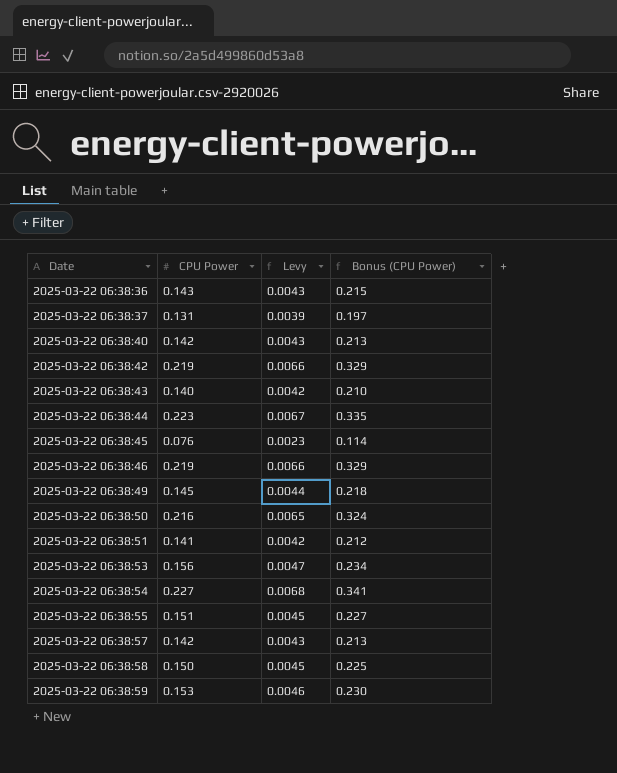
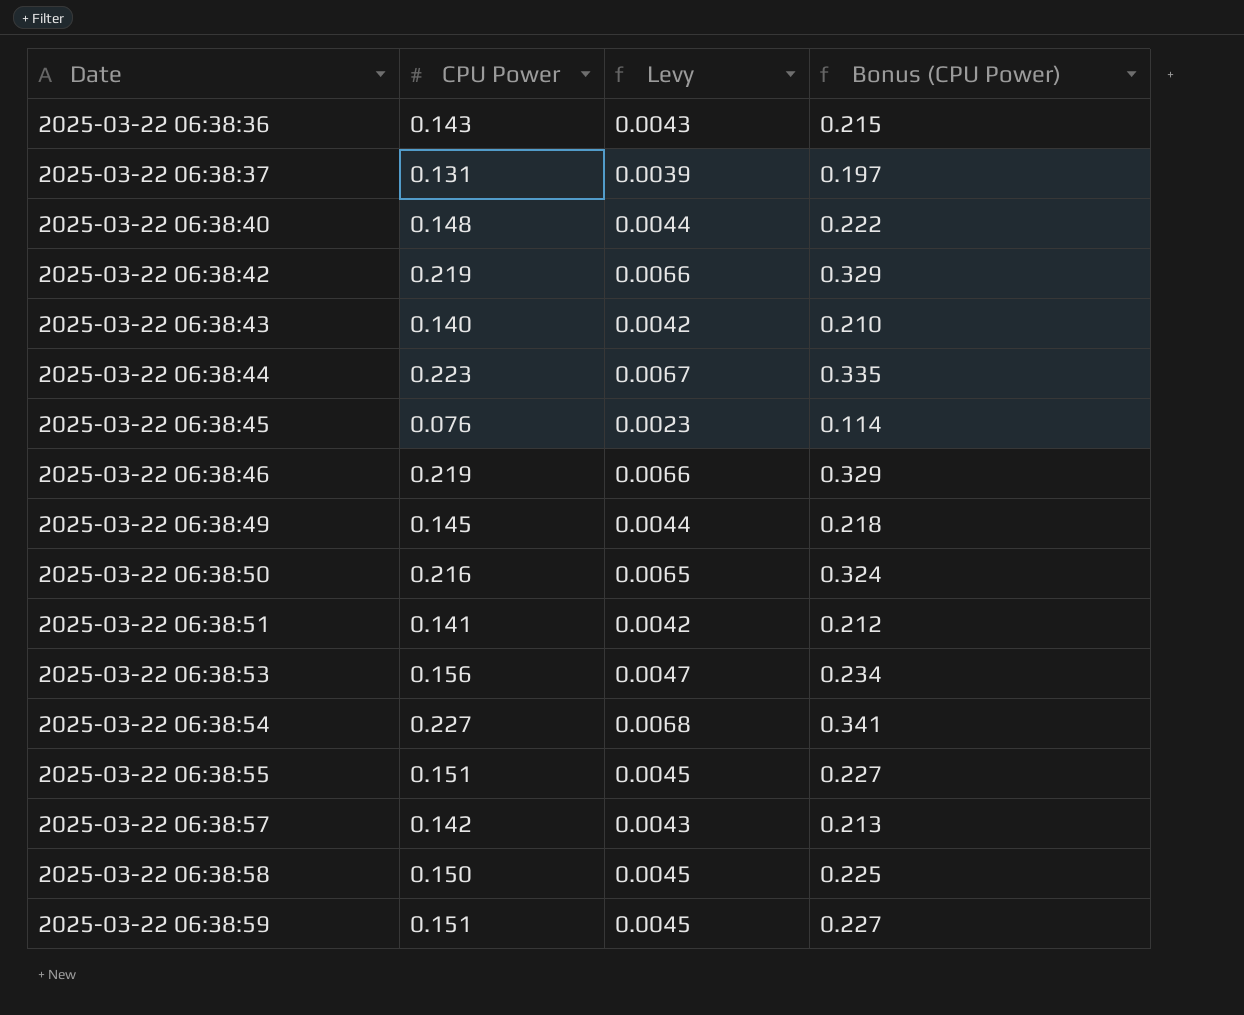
2025-03-22 06:38:40 | CPU Power: 0.142 -> 0.148
2025-03-22 06:38:40 | Levy: 0.0043 -> 0.0044
2025-03-22 06:38:40 | Bonus (CPU Power): 0.213 -> 0.222
2025-03-22 06:38:59 | CPU Power: 0.153 -> 0.151
2025-03-22 06:38:59 | Levy: 0.0046 -> 0.0045
2025-03-22 06:38:59 | Bonus (CPU Power): 0.230 -> 0.227

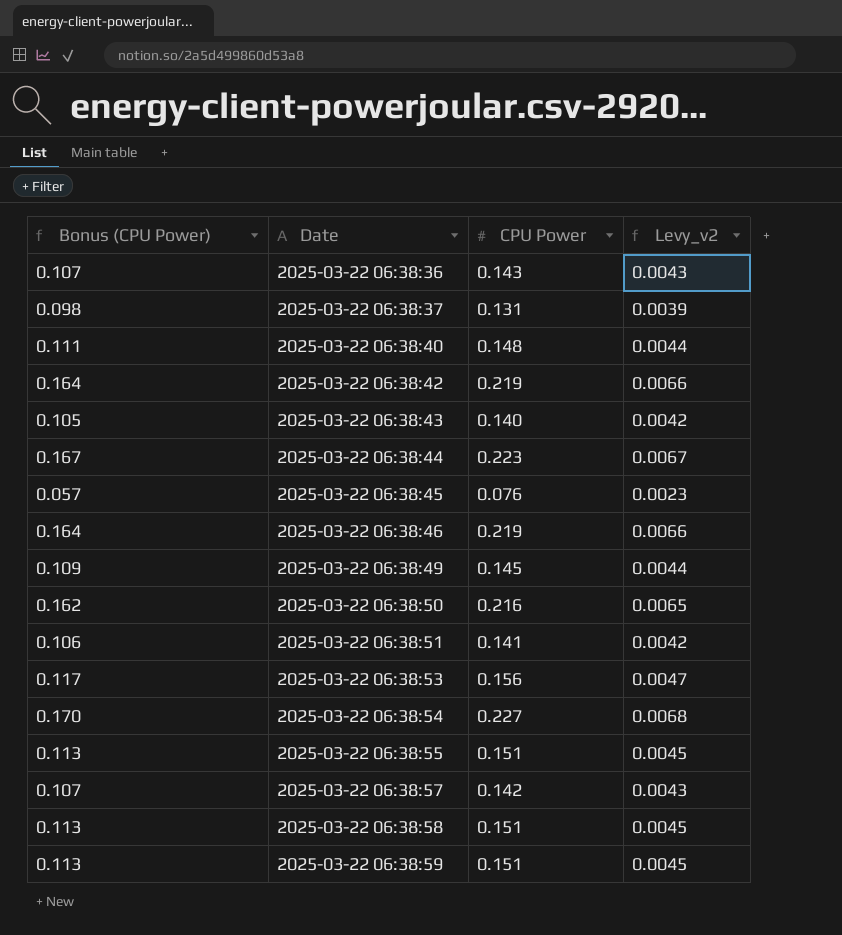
column Bonus (CPU Power) | formula: [CPU Power] * 1.5 -> [CPU Power] * 0.75
column Bonus (CPU Power) | position: 4 -> 1
column name: Levy -> Levy_v2
2025-03-22 06:38:58 | CPU Power: 0.150 -> 0.151

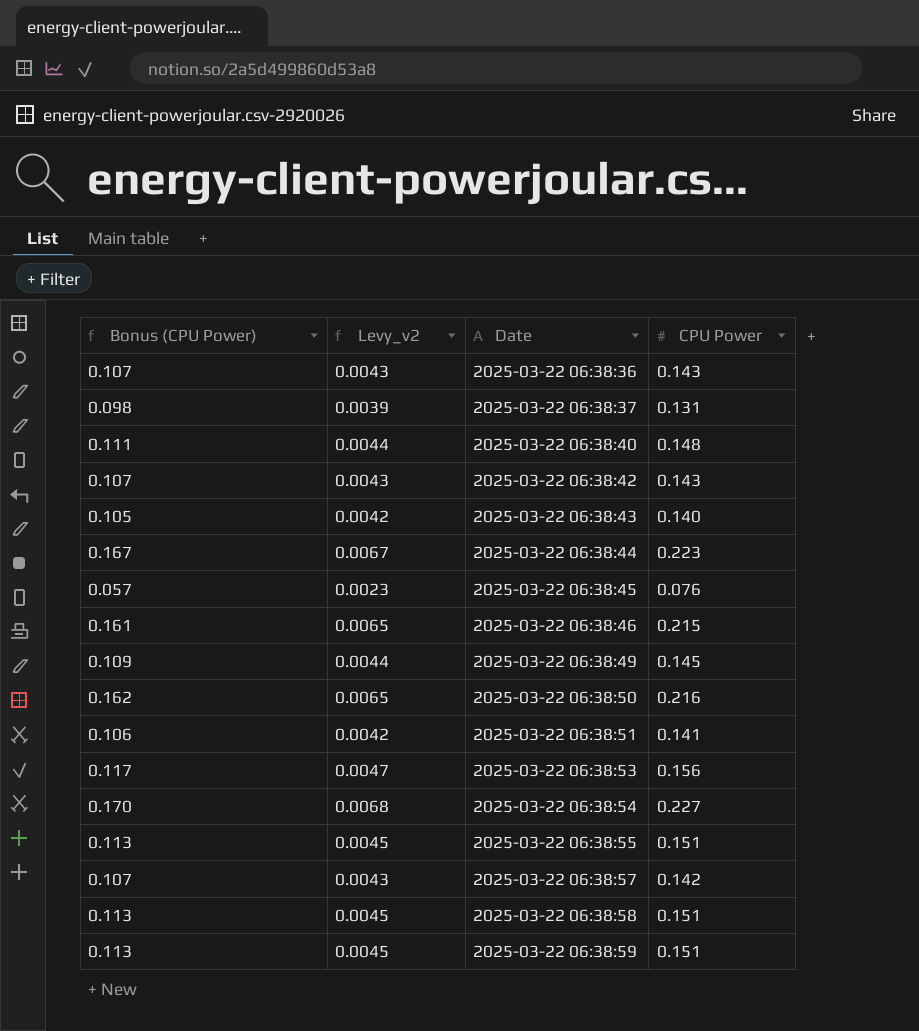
column Levy_v2 | position: 4 -> 2
2025-03-22 06:38:42 | Bonus (CPU Power): 0.164 -> 0.107
2025-03-22 06:38:42 | Levy_v2: 0.0066 -> 0.0043
2025-03-22 06:38:42 | CPU Power: 0.219 -> 0.143
2025-03-22 06:38:46 | Bonus (CPU Power): 0.164 -> 0.161
2025-03-22 06:38:46 | Levy_v2: 0.0066 -> 0.0065
2025-03-22 06:38:46 | CPU Power: 0.219 -> 0.215

